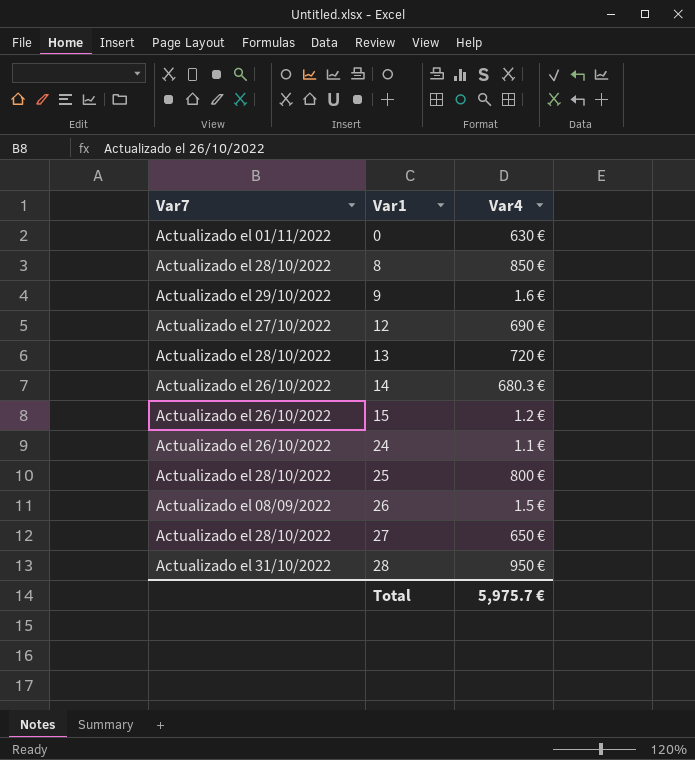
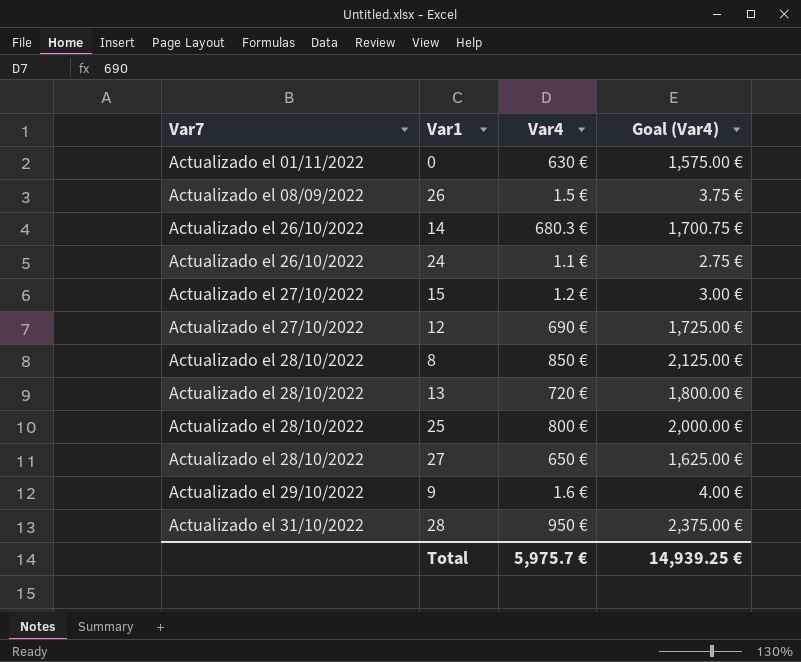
row order: Var1 ascending -> Var7 ascending
column Goal (Var4) | formula: none -> [Var4] * 2.5
15 | Var7: Actualizado el 26/10/2022 -> Actualizado el 27/10/2022

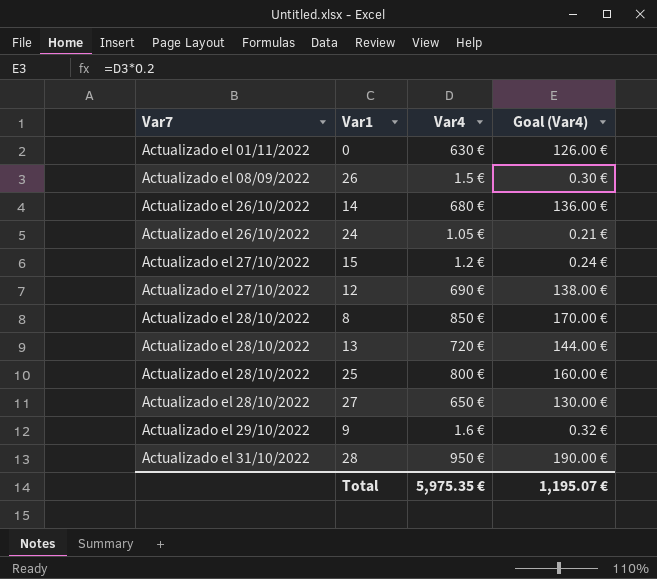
column Goal (Var4) | formula: [Var4] * 2.5 -> [Var4] * 0.2
14 | Var4: 680.3 € -> 680 €
24 | Var4: 1.1 € -> 1.05 €
Total | Var4: 5,975.7 € -> 5,975.35 €
Total | Goal (Var4): 14,939.25 € -> 1,195.07 €

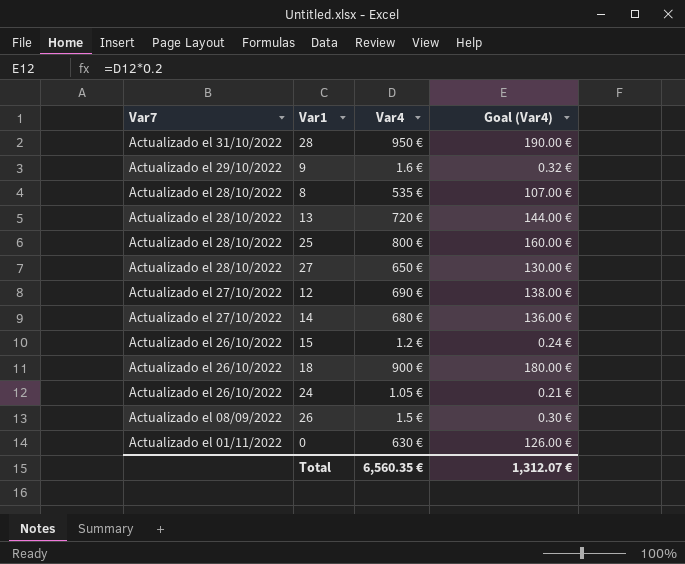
row order: Var7 ascending -> Var7 descending
8 | Var4: 850 € -> 535 €
8 | Goal (Var4): 170.00 € -> 107.00 €
14 | Var7: Actualizado el 26/10/2022 -> Actualizado el 27/10/2022
15 | Var7: Actualizado el 27/10/2022 -> Actualizado el 26/10/2022
row 18: none -> Actualizado el 26/10/2022 | 900 € | 180.00 €
Total | Var4: 5,975.35 € -> 6,560.35 €
Total | Goal (Var4): 1,195.07 € -> 1,312.07 €

